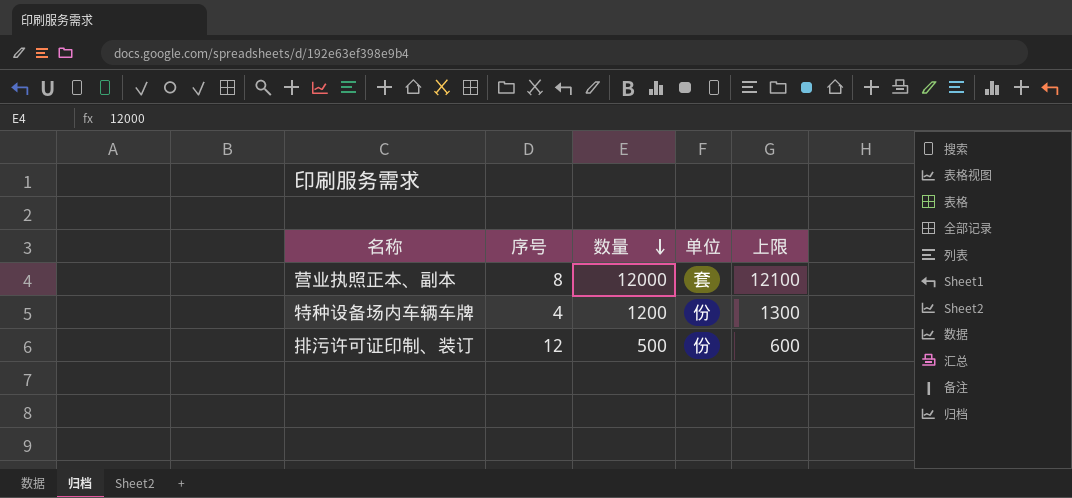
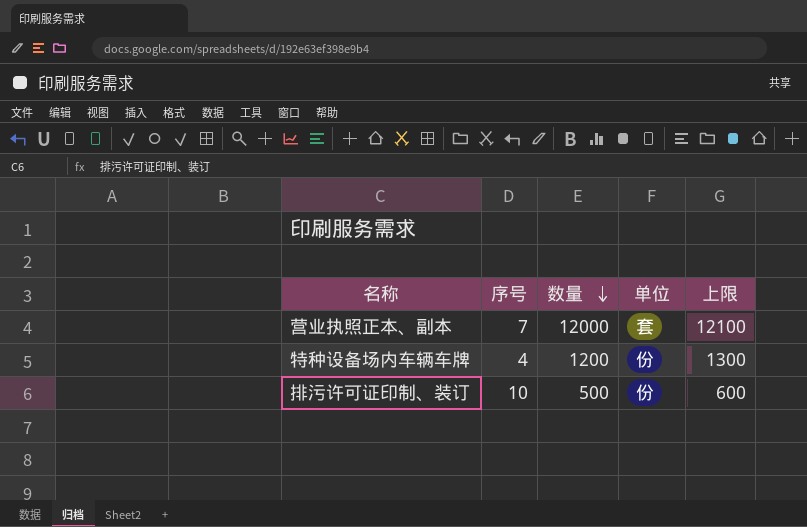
营业执照正本、副本 | 序号: 8 -> 7
排污许可证印制、装订 | 序号: 12 -> 10

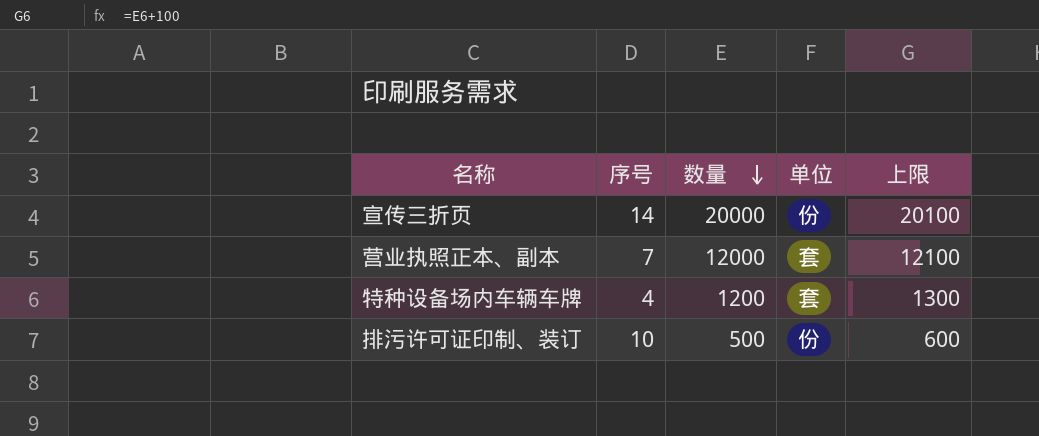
row 宣传三折页: none -> 14 | 20000 | 份 | 20100
特种设备场内车辆车牌 | 单位: 份 -> 套

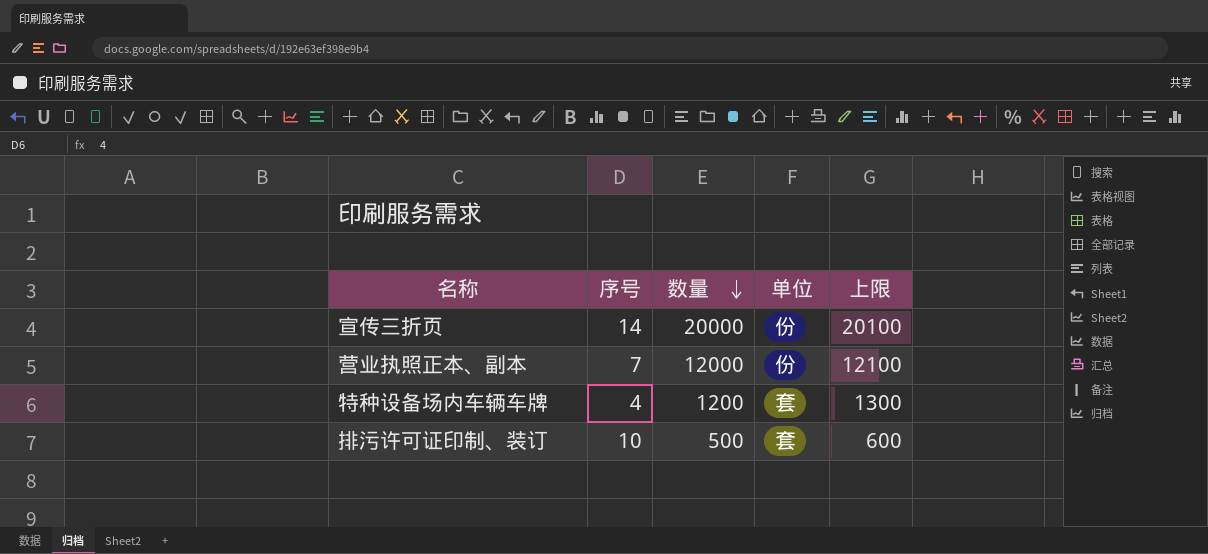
营业执照正本、副本 | 单位: 套 -> 份
排污许可证印制、装订 | 单位: 份 -> 套

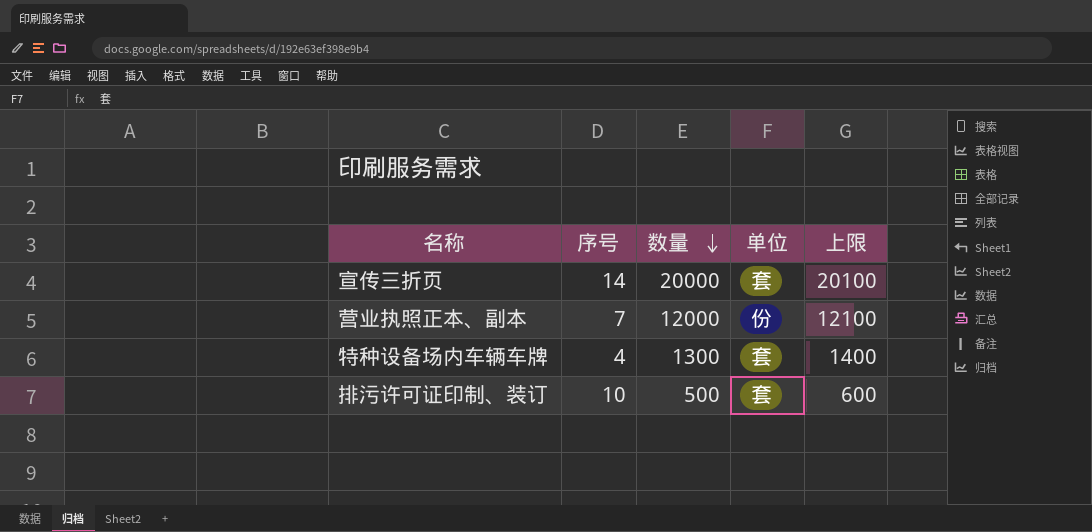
宣传三折页 | 单位: 份 -> 套
特种设备场内车辆车牌 | 数量: 1200 -> 1300
特种设备场内车辆车牌 | 上限: 1300 -> 1400

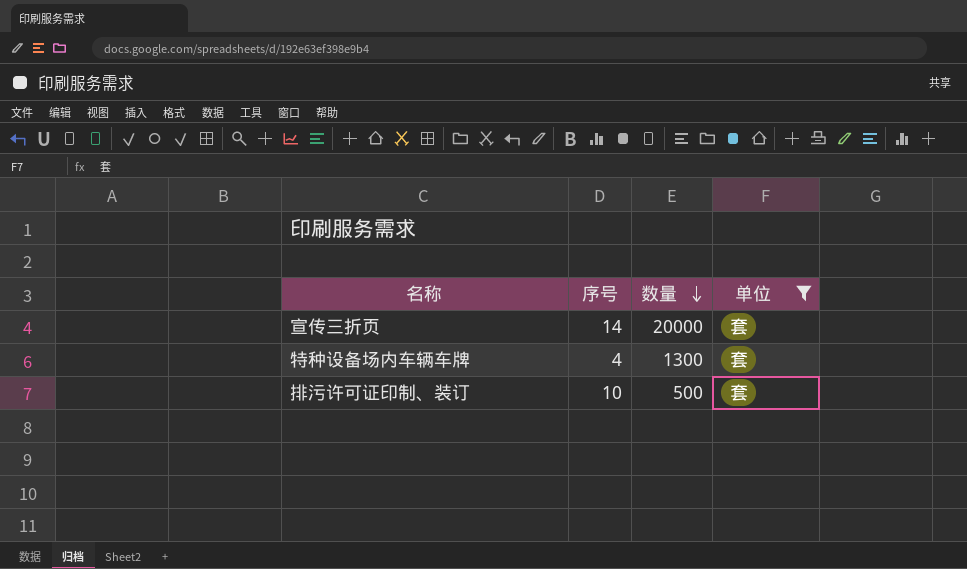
filter: none -> 单位 = 套
column 上限 | formula: [数量] + 100 -> none

